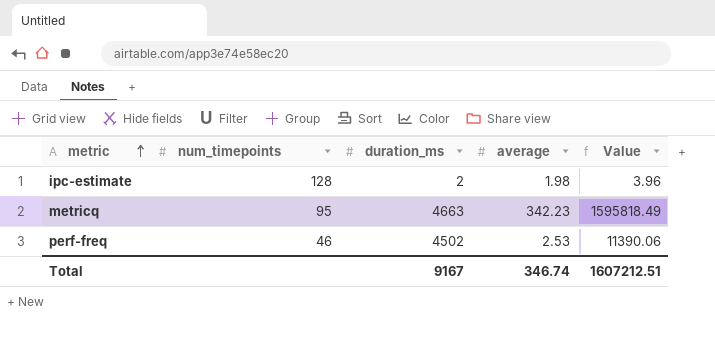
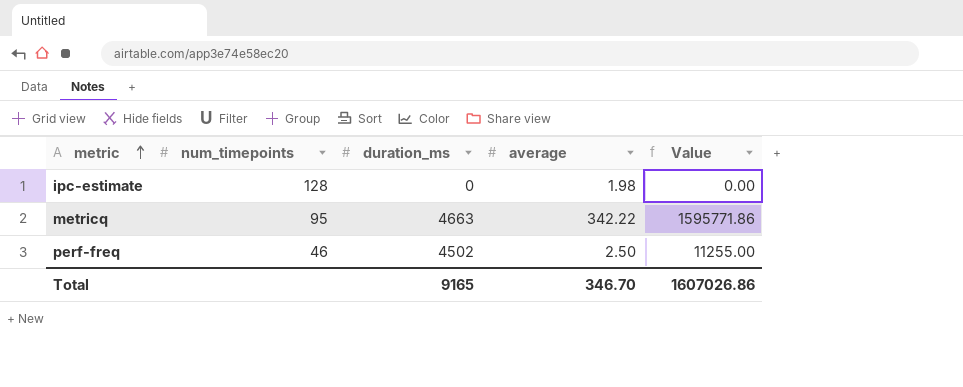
ipc-estimate | duration_ms: 2 -> 0
ipc-estimate | Value: 3.96 -> 0.00
metricq | average: 342.23 -> 342.22
metricq | Value: 1595818.49 -> 1595771.86
perf-freq | average: 2.53 -> 2.50
perf-freq | Value: 11390.06 -> 11255.00
Total | duration_ms: 9167 -> 9165
Total | average: 346.74 -> 346.70
Total | Value: 1607212.51 -> 1607026.86

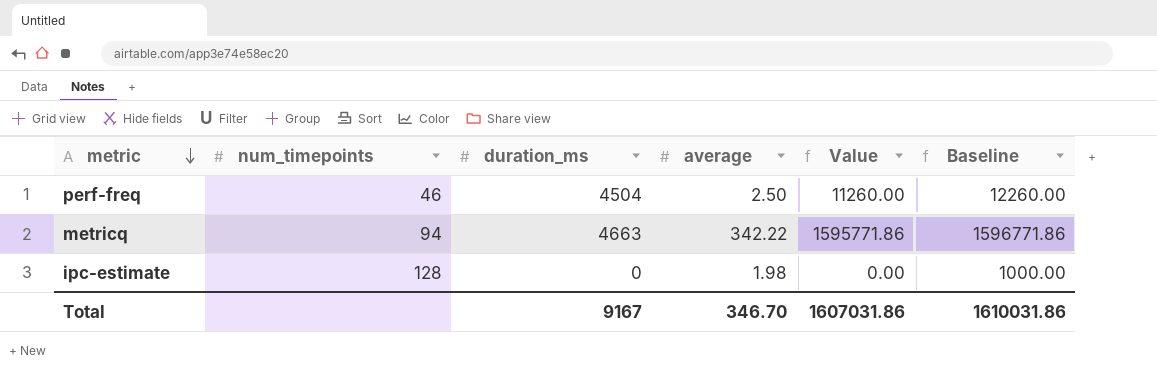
row order: metric ascending -> metric descending
column Baseline | formula: none -> [Value] + 1000
perf-freq | duration_ms: 4502 -> 4504
perf-freq | Value: 11255.00 -> 11260.00
metricq | num_timepoints: 95 -> 94
Total | duration_ms: 9165 -> 9167
Total | Value: 1607026.86 -> 1607031.86

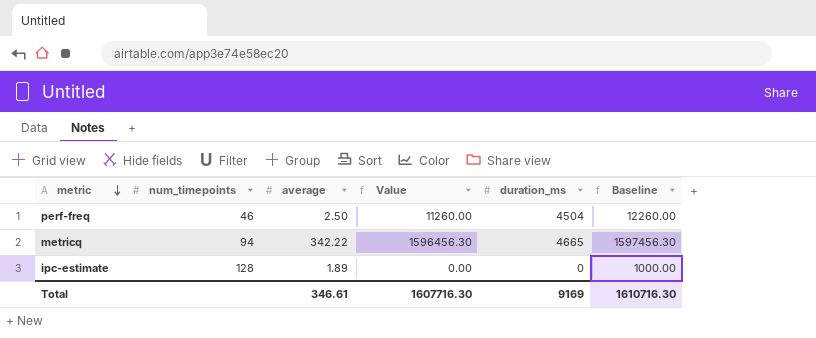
column duration_ms | position: 3 -> 5
metricq | Value: 1595771.86 -> 1596456.30
metricq | duration_ms: 4663 -> 4665
metricq | Baseline: 1596771.86 -> 1597456.30
ipc-estimate | average: 1.98 -> 1.89
Total | average: 346.70 -> 346.61
Total | Value: 1607031.86 -> 1607716.30
Total | duration_ms: 9167 -> 9169
Total | Baseline: 1610031.86 -> 1610716.30

